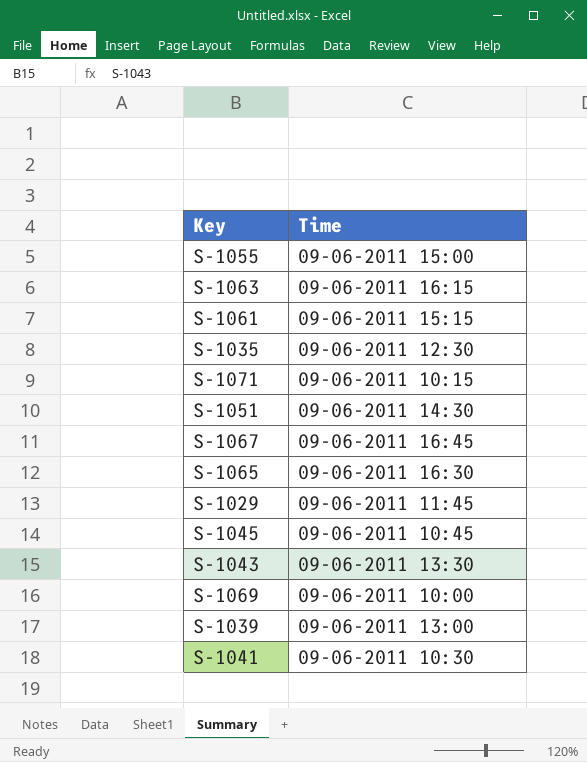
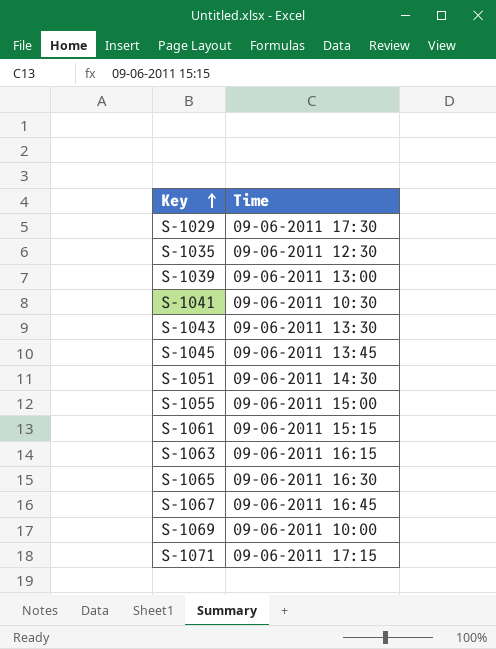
row order: none -> Key ascending
S-1029 | Time: 09-06-2011 11:45 -> 09-06-2011 17:30
S-1045 | Time: 09-06-2011 10:45 -> 09-06-2011 13:45
S-1071 | Time: 09-06-2011 10:15 -> 09-06-2011 17:15

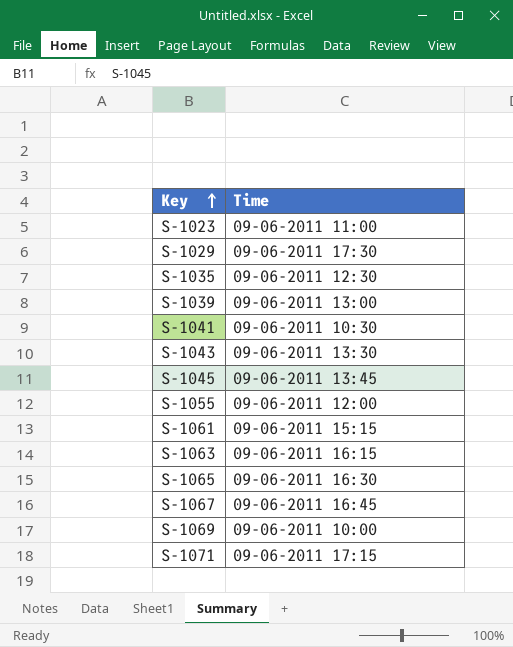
row S-1051: 09-06-2011 14:30 -> none
row S-1023: none -> 09-06-2011 11:00
S-1055 | Time: 09-06-2011 15:00 -> 09-06-2011 12:00

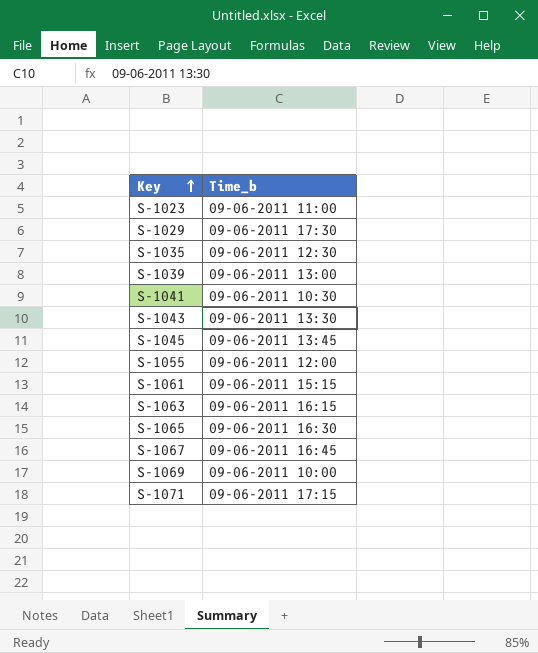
column name: Time -> Time_b

